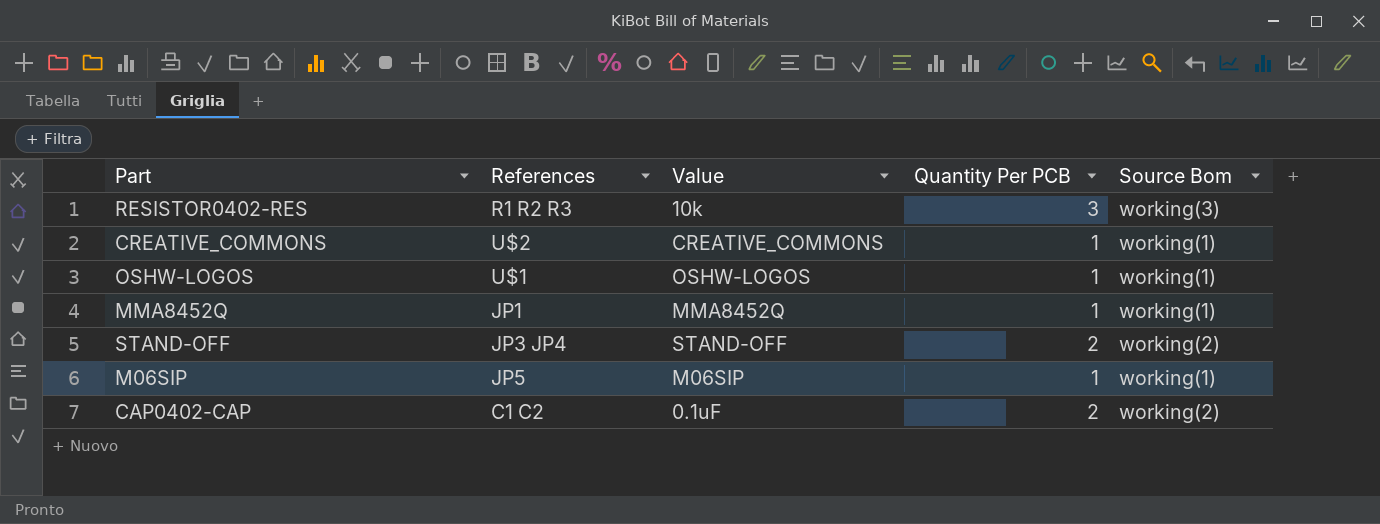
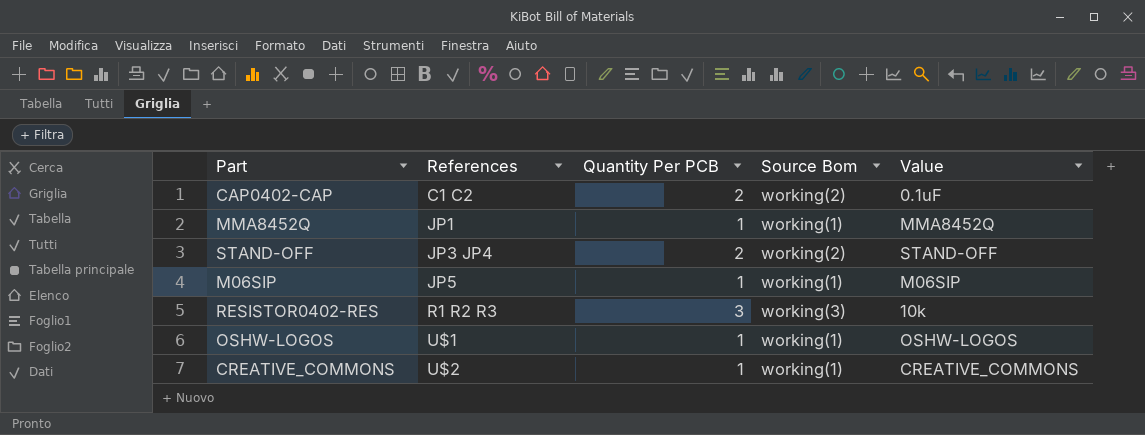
row order: none -> References ascending
column Value | position: 3 -> 5

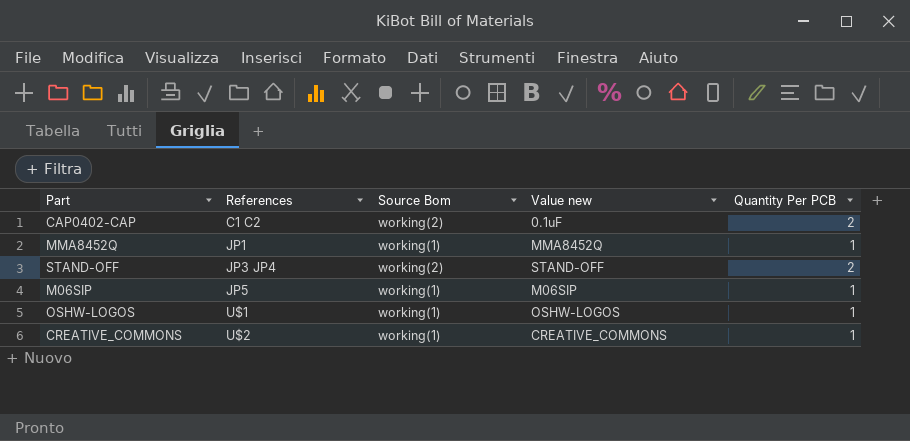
column name: Value -> Value new
column Quantity Per PCB | position: 3 -> 5
row RESISTOR0402-RES: R1 R2 R3 | 3 | working(3) | 10k -> none

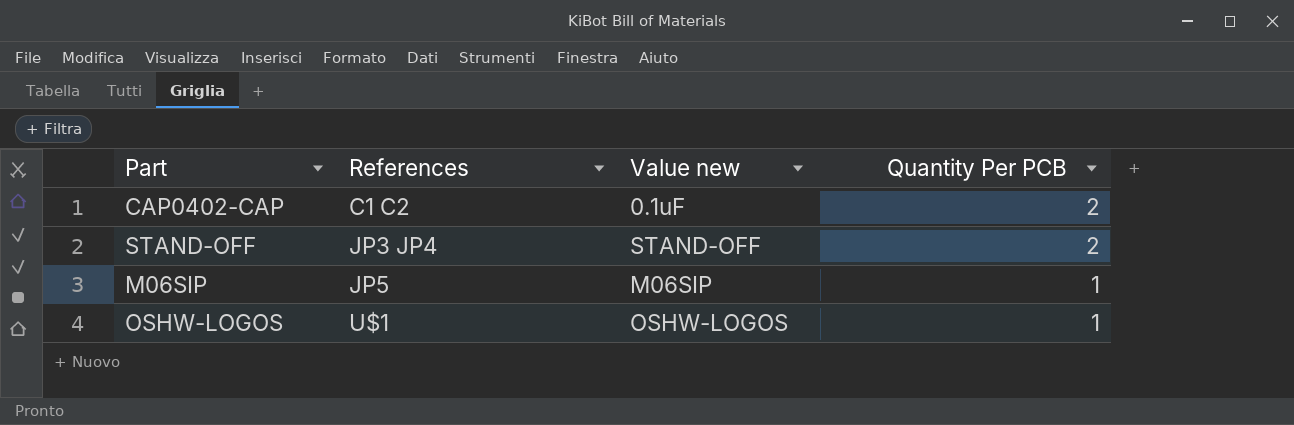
column Source Bom | position: 3 -> none
row MMA8452Q: JP1 | working(1) | MMA8452Q | 1 -> none
row CREATIVE_COMMONS: U$2 | working(1) | CREATIVE_COMMONS | 1 -> none

